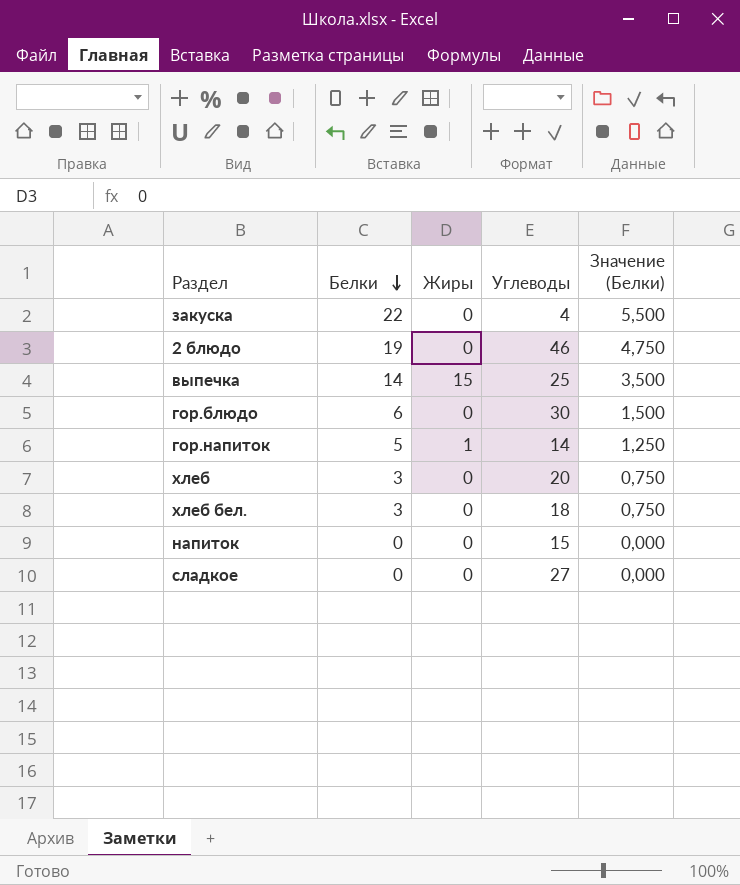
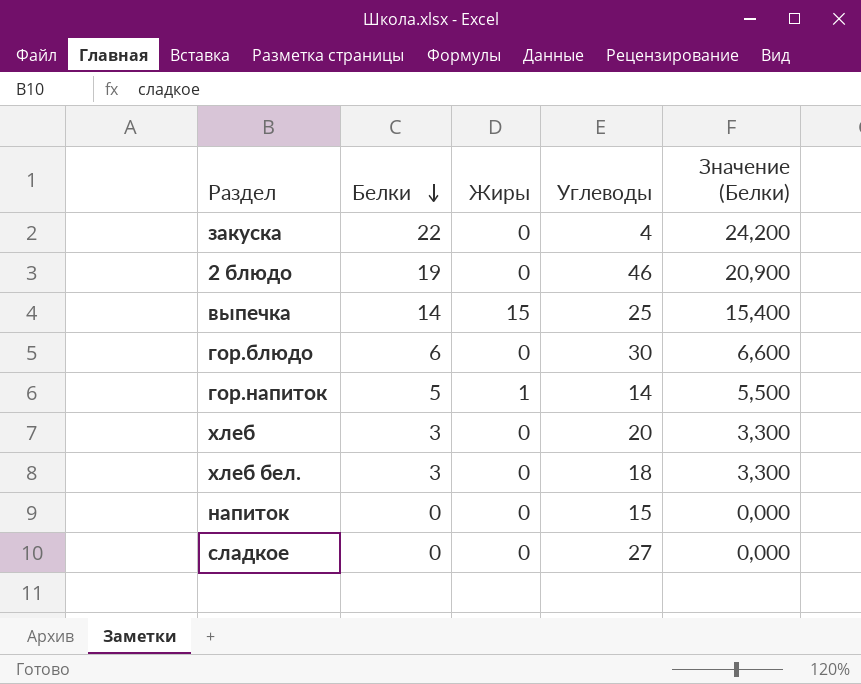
column Значение (Белки) | formula: [Белки] * 0,25 -> [Белки] * 1,1

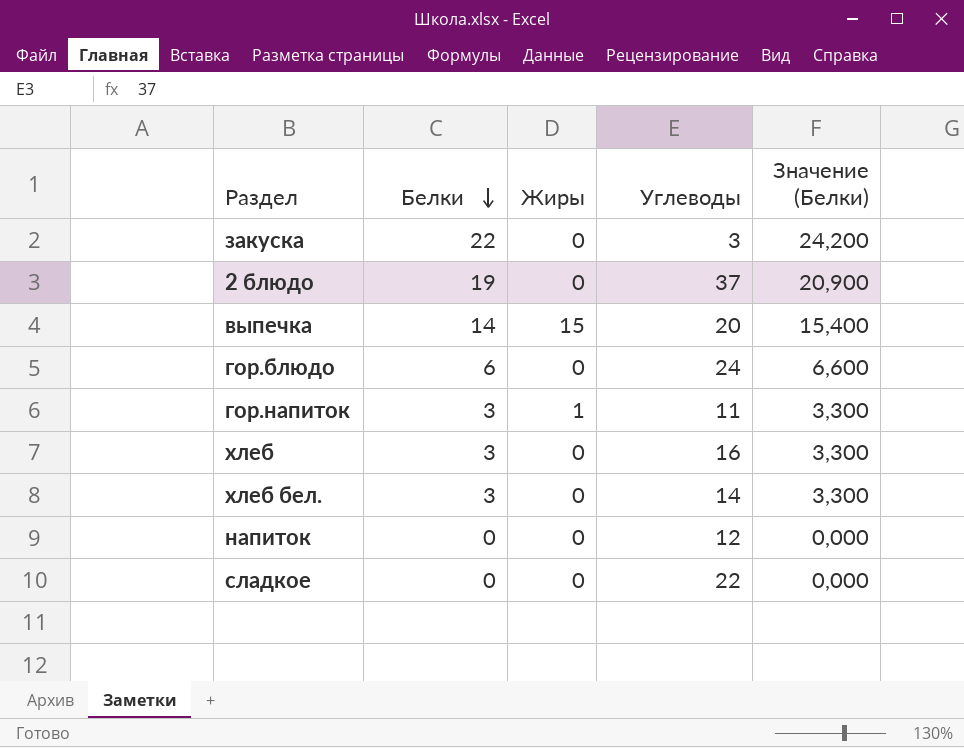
закуска | Углеводы: 4 -> 3
2 блюдо | Углеводы: 46 -> 37
выпечка | Углеводы: 25 -> 20
гор.блюдо | Углеводы: 30 -> 24
гор.напиток | Белки: 5 -> 3
гор.напиток | Углеводы: 14 -> 11
гор.напиток | Значение (Белки): 5,500 -> 3,300
хлеб | Углеводы: 20 -> 16
хлеб бел. | Углеводы: 18 -> 14
напиток | Углеводы: 15 -> 12
сладкое | Углеводы: 27 -> 22

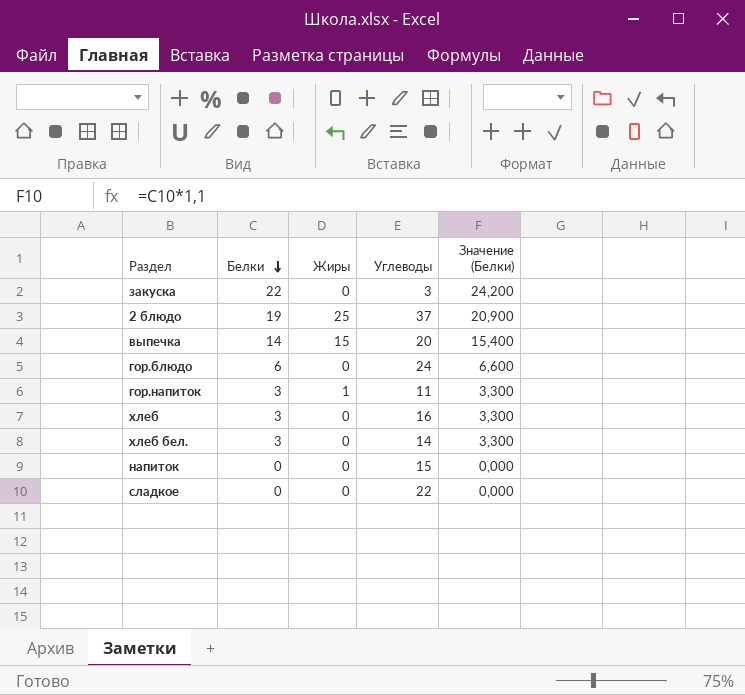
2 блюдо | Жиры: 0 -> 25
напиток | Углеводы: 12 -> 15

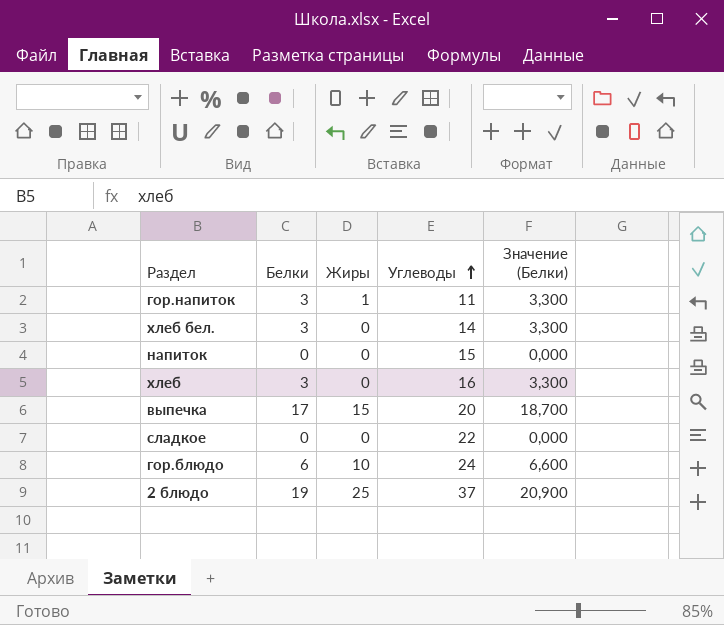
row order: Белки descending -> Углеводы ascending
row закуска: 22 | 0 | 3 | 24,200 -> none
выпечка | Белки: 14 -> 17
выпечка | Значение (Белки): 15,400 -> 18,700
гор.блюдо | Жиры: 0 -> 10

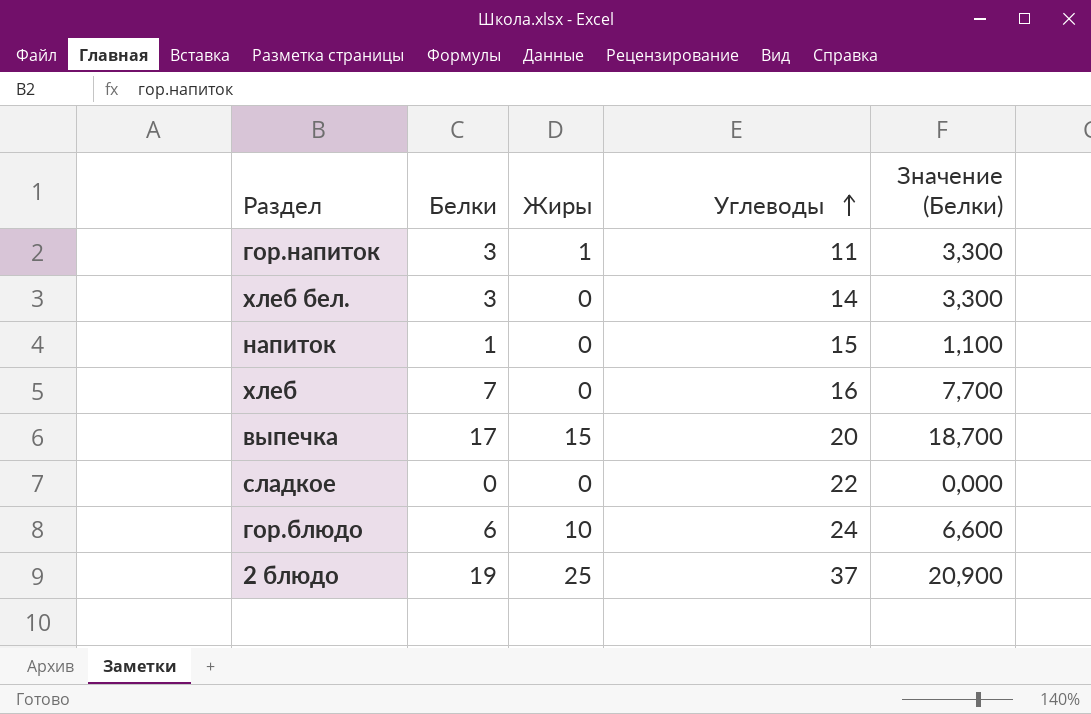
напиток | Белки: 0 -> 1
напиток | Значение (Белки): 0,000 -> 1,100
хлеб | Белки: 3 -> 7
хлеб | Значение (Белки): 3,300 -> 7,700

